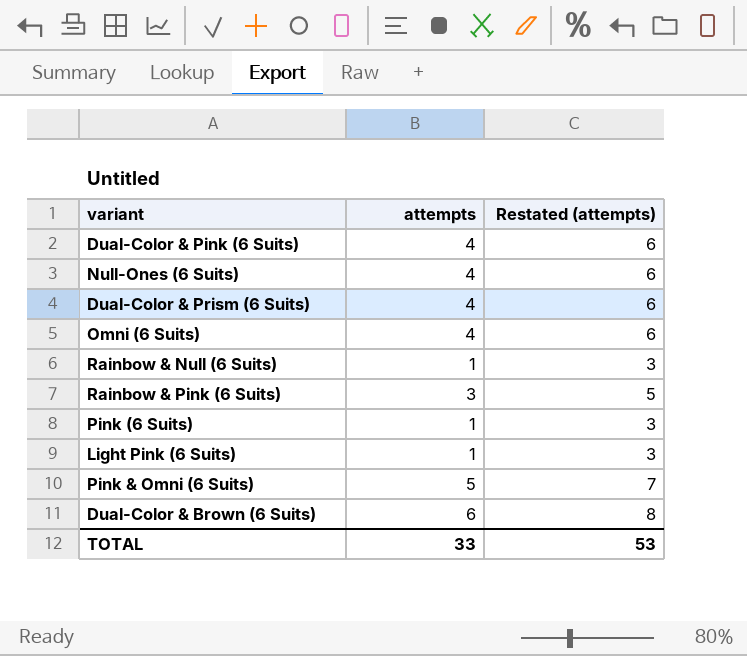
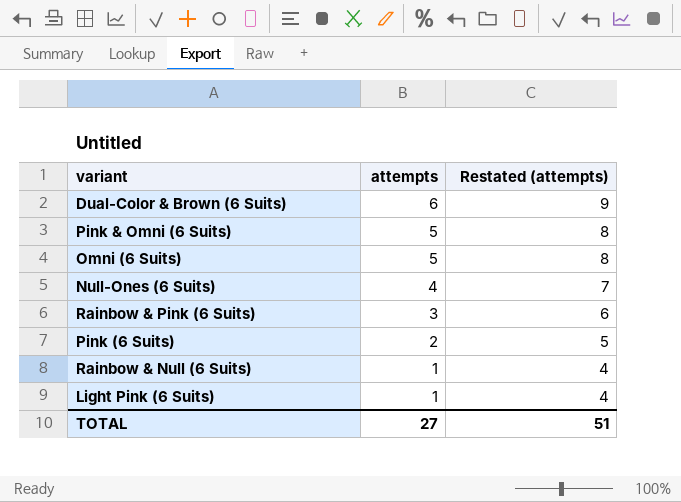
row order: none -> attempts descending
column Restated (attempts) | formula: [attempts] + 2 -> [attempts] + 3
row Dual-Color & Pink (6 Suits): 4 | 6 -> none
row Dual-Color & Prism (6 Suits): 4 | 6 -> none
Omni (6 Suits) | attempts: 4 -> 5
Pink (6 Suits) | attempts: 1 -> 2
TOTAL | attempts: 33 -> 27
TOTAL | Restated (attempts): 53 -> 51

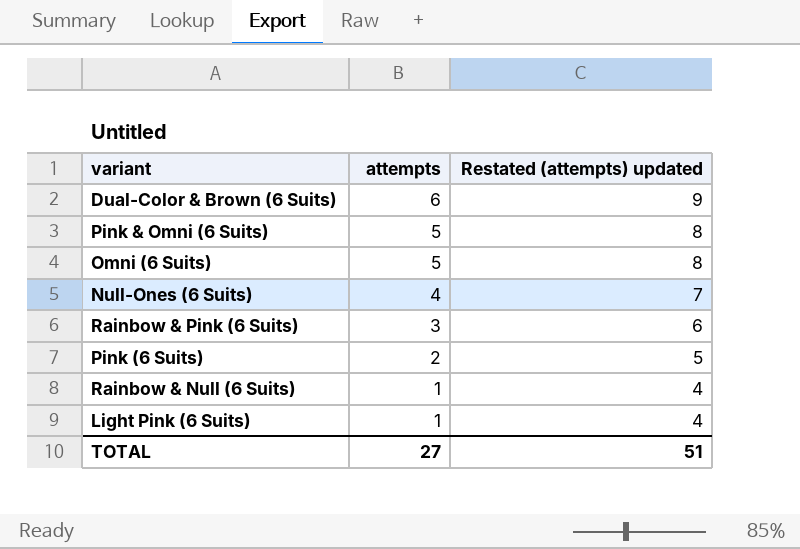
column name: Restated (attempts) -> Restated (attempts) updated

